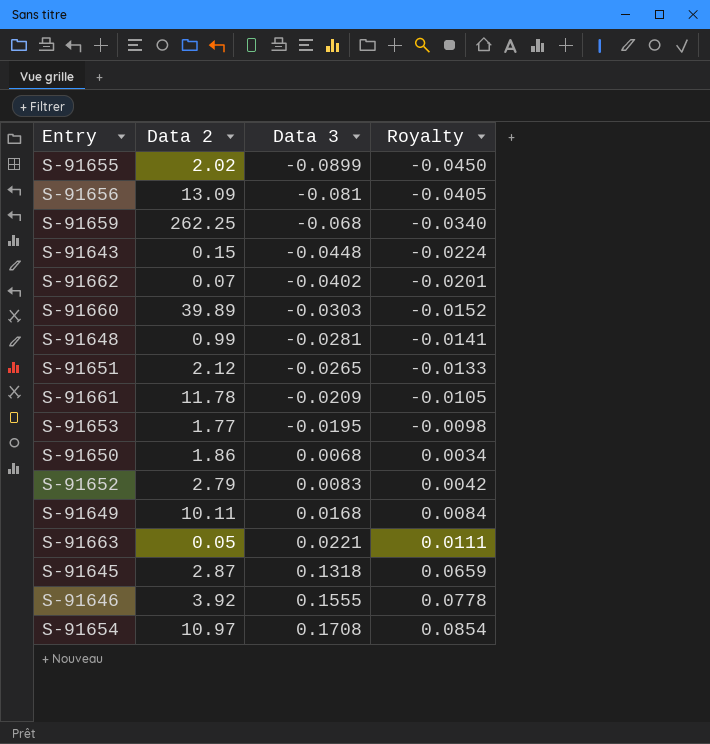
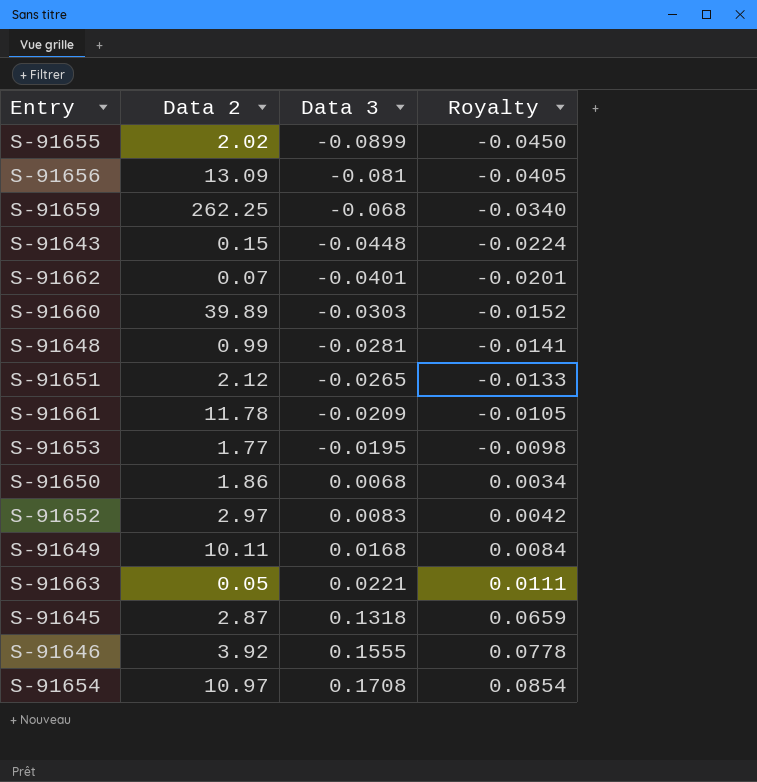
S-91662 | Data 3: -0.0402 -> -0.0401
S-91652 | Data 2: 2.79 -> 2.97

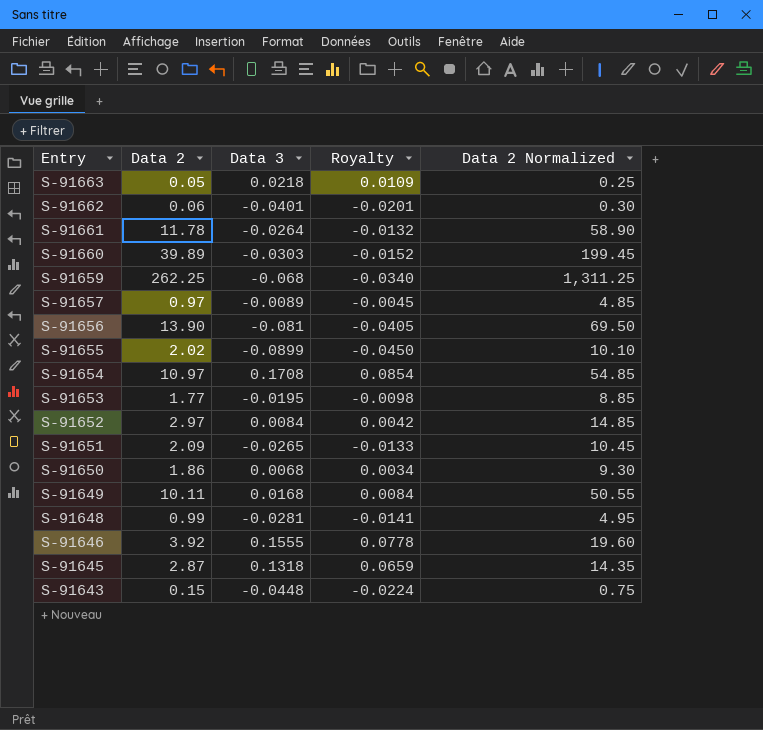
row order: Data 3 ascending -> Entry descending
column Data 2 Normalized | formula: none -> [Data 2] * 5
S-91663 | Data 3: 0.0221 -> 0.0218
S-91663 | Royalty: 0.0111 -> 0.0109
S-91662 | Data 2: 0.07 -> 0.06
S-91661 | Data 3: -0.0209 -> -0.0264
S-91661 | Royalty: -0.0105 -> -0.0132
row S-91657: none -> 0.97 | -0.0089 | -0.0045 | 4.85
S-91656 | Data 2: 13.09 -> 13.90
S-91652 | Data 3: 0.0083 -> 0.0084
S-91651 | Data 2: 2.12 -> 2.09

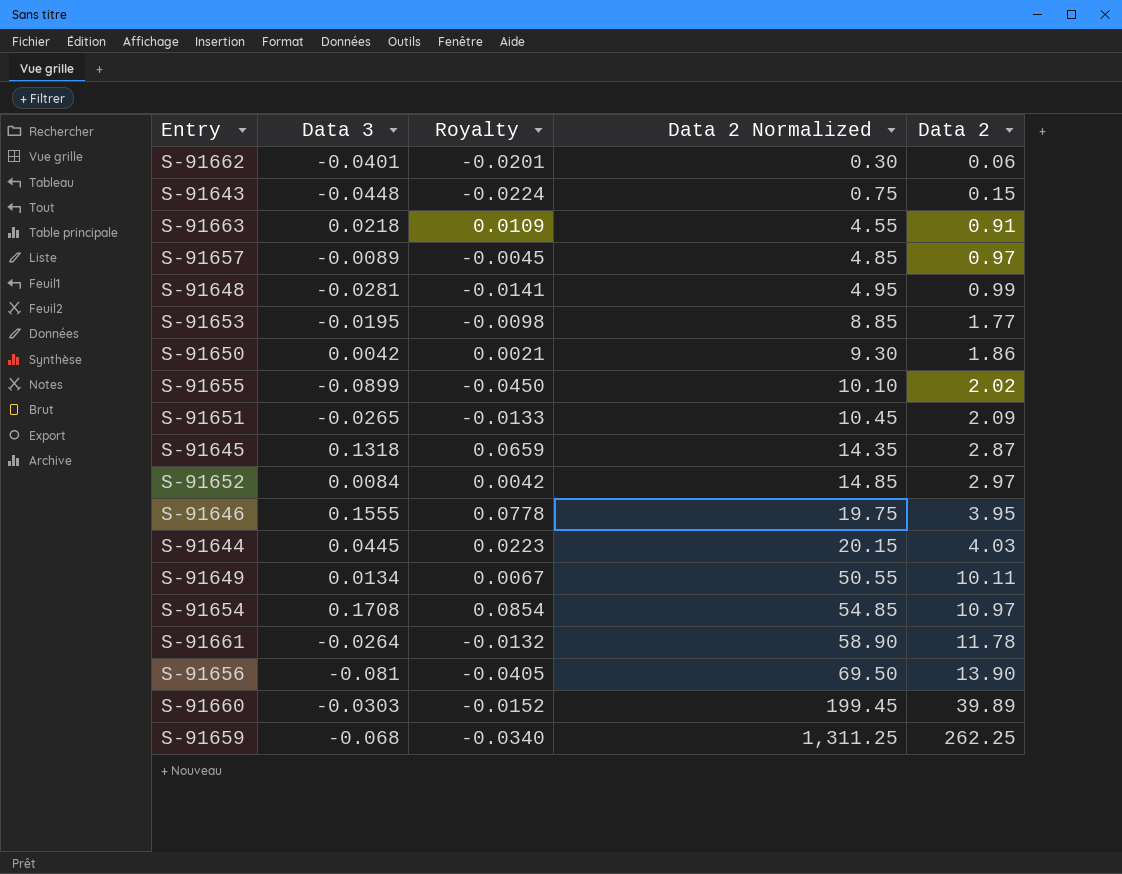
row order: Entry descending -> Data 2 Normalized ascending
column Data 2 | position: 2 -> 5
S-91663 | Data 2 Normalized: 0.25 -> 4.55
S-91663 | Data 2: 0.05 -> 0.91
S-91650 | Data 3: 0.0068 -> 0.0042
S-91650 | Royalty: 0.0034 -> 0.0021
S-91646 | Data 2 Normalized: 19.60 -> 19.75
S-91646 | Data 2: 3.92 -> 3.95
row S-91644: none -> 0.0445 | 0.0223 | 20.15 | 4.03
S-91649 | Data 3: 0.0168 -> 0.0134
S-91649 | Royalty: 0.0084 -> 0.0067

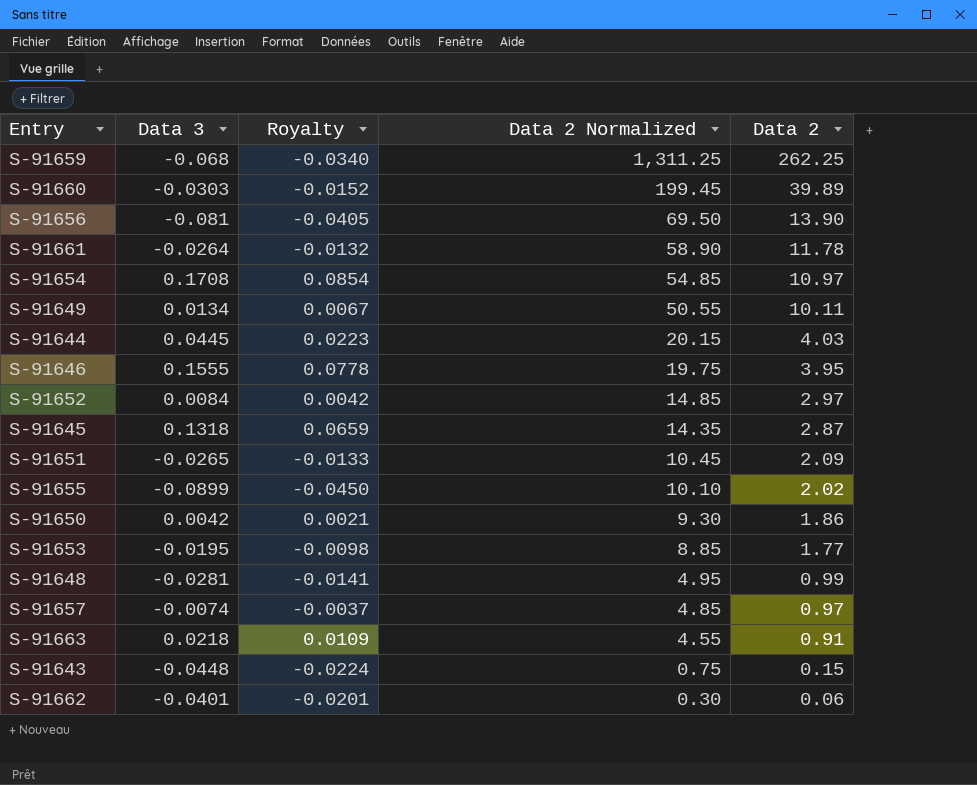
row order: Data 2 Normalized ascending -> Data 2 Normalized descending
S-91657 | Data 3: -0.0089 -> -0.0074
S-91657 | Royalty: -0.0045 -> -0.0037

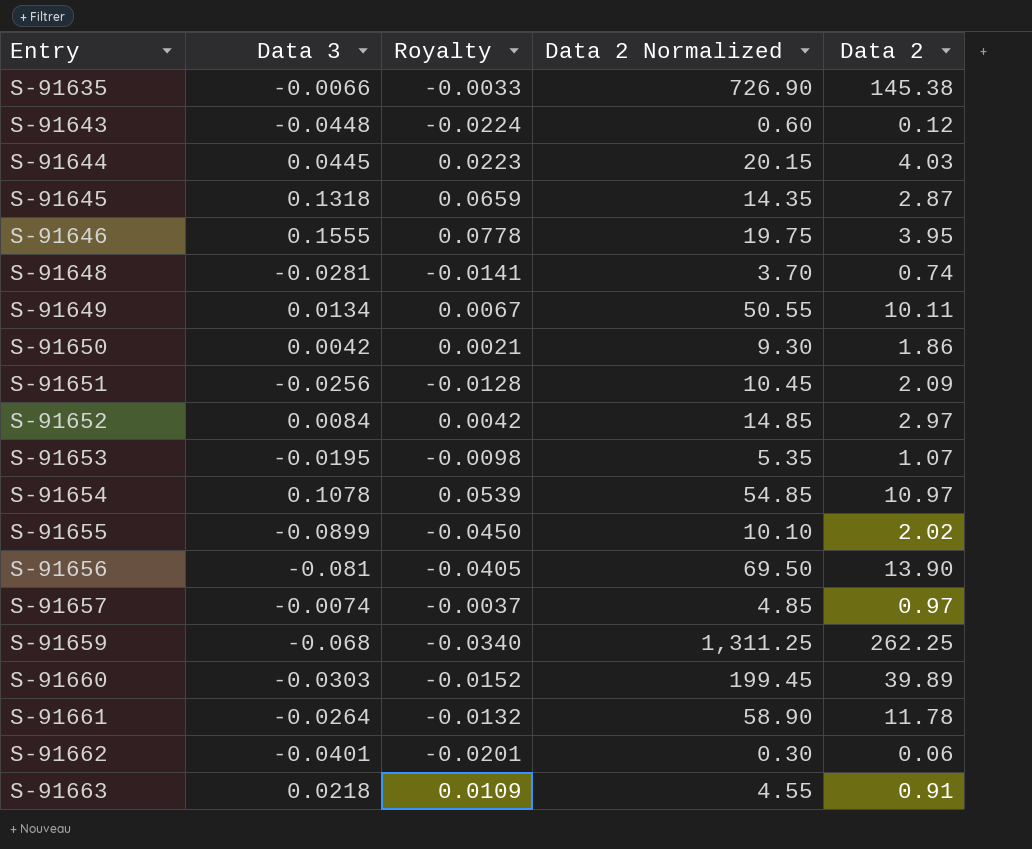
row order: Data 2 Normalized descending -> Entry ascending
row S-91635: none -> -0.0066 | -0.0033 | 726.90 | 145.38
S-91643 | Data 2 Normalized: 0.75 -> 0.60
S-91643 | Data 2: 0.15 -> 0.12
S-91648 | Data 2 Normalized: 4.95 -> 3.70
S-91648 | Data 2: 0.99 -> 0.74
S-91651 | Data 3: -0.0265 -> -0.0256
S-91651 | Royalty: -0.0133 -> -0.0128
S-91653 | Data 2 Normalized: 8.85 -> 5.35
S-91653 | Data 2: 1.77 -> 1.07
S-91654 | Data 3: 0.1708 -> 0.1078
S-91654 | Royalty: 0.0854 -> 0.0539

